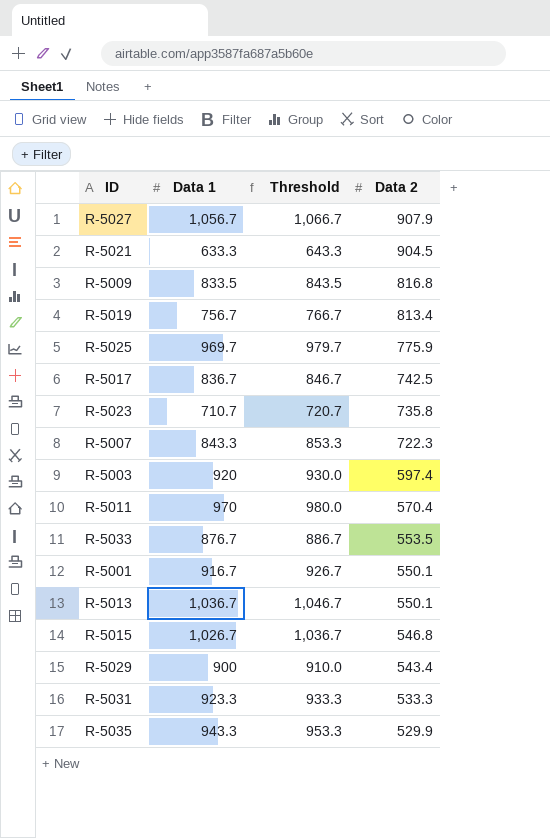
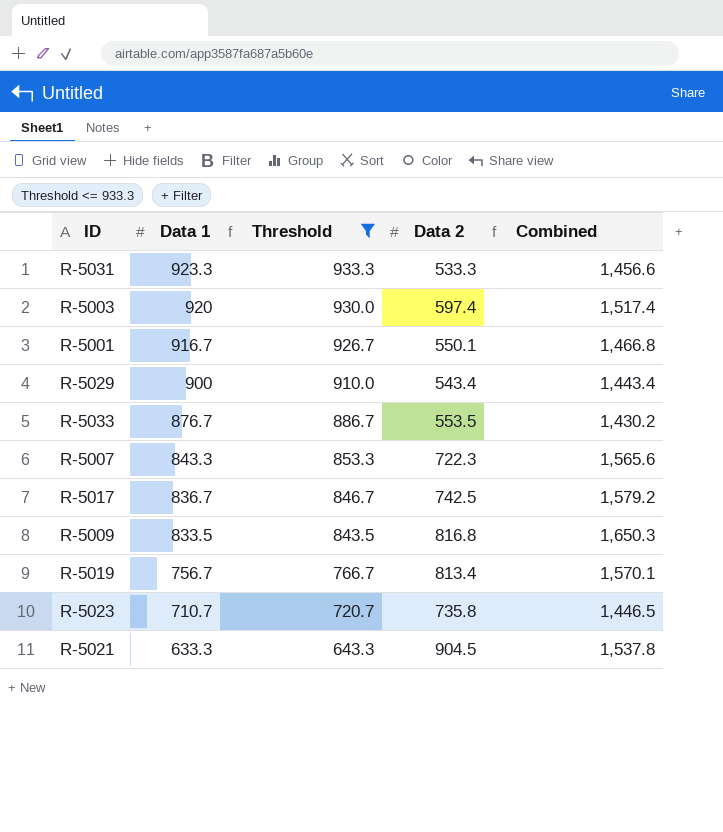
filter: none -> Threshold <= 933.3
row order: Data 2 descending -> Data 1 descending
column Combined | formula: none -> [Data 1] + [Data 2]

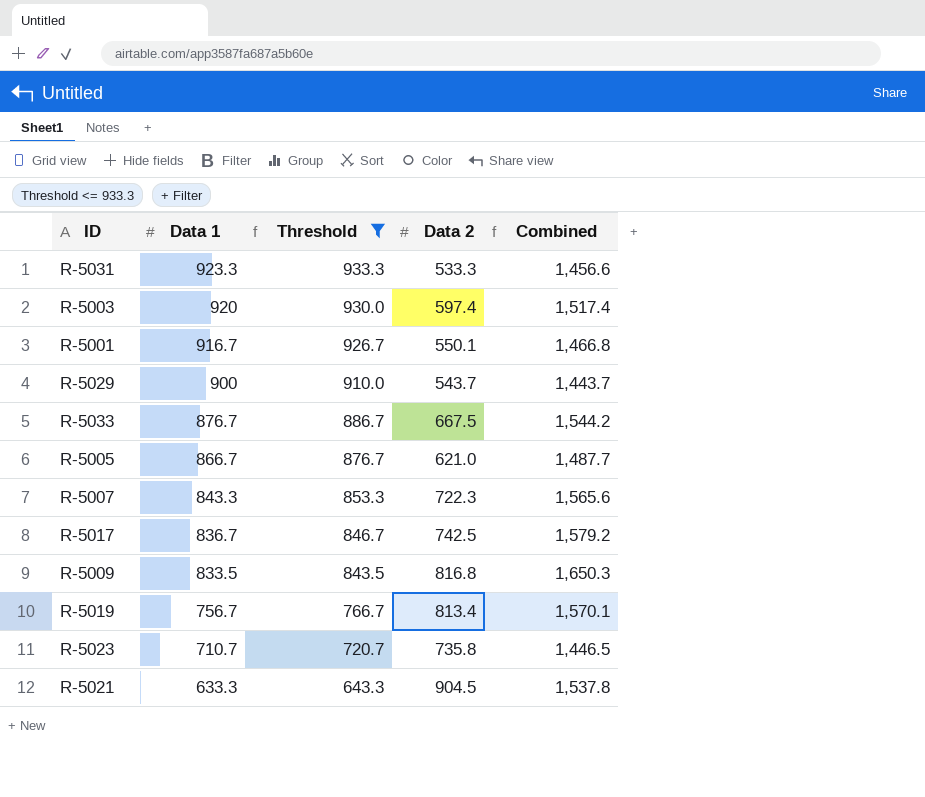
R-5029 | Data 2: 543.4 -> 543.7
R-5029 | Combined: 1,443.4 -> 1,443.7
R-5033 | Data 2: 553.5 -> 667.5
R-5033 | Combined: 1,430.2 -> 1,544.2
row R-5005: none -> 866.7 | 876.7 | 621.0 | 1,487.7

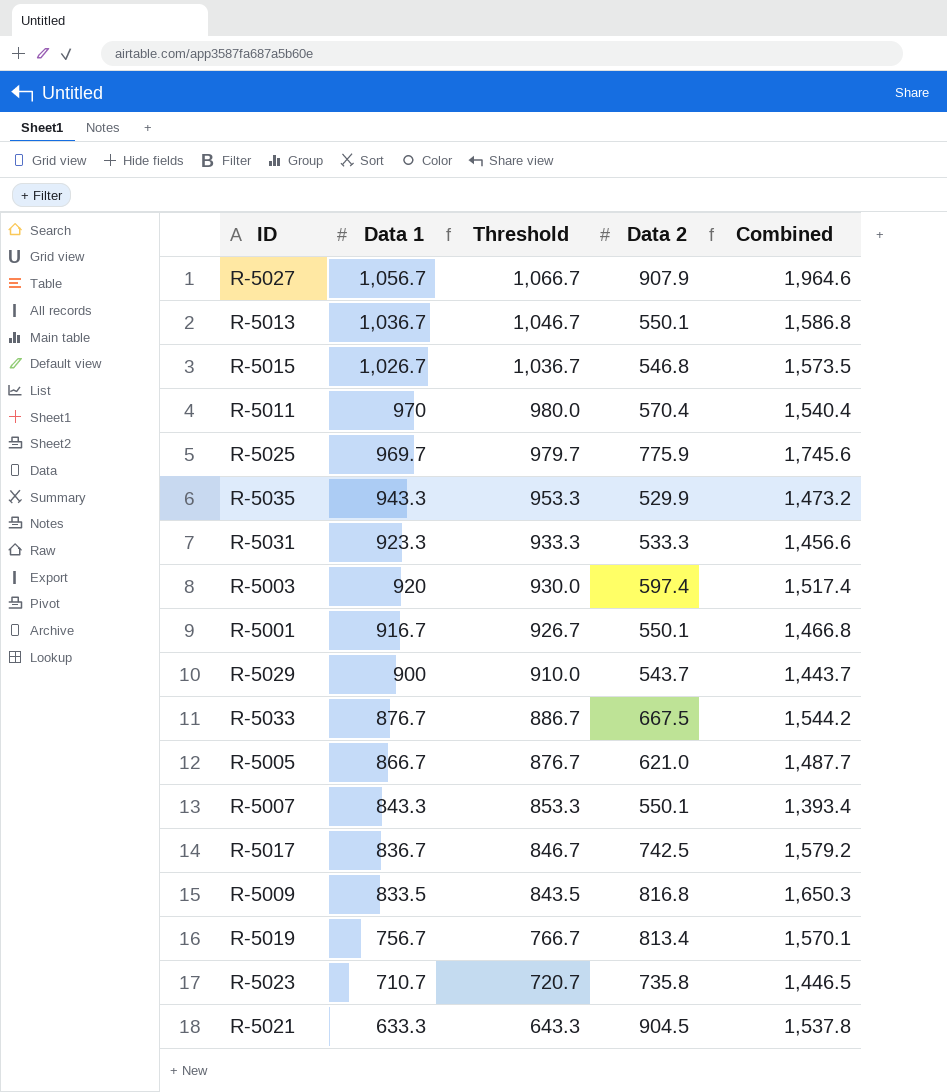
filter: Threshold <= 933.3 -> none
R-5007 | Data 2: 722.3 -> 550.1
R-5007 | Combined: 1,565.6 -> 1,393.4

